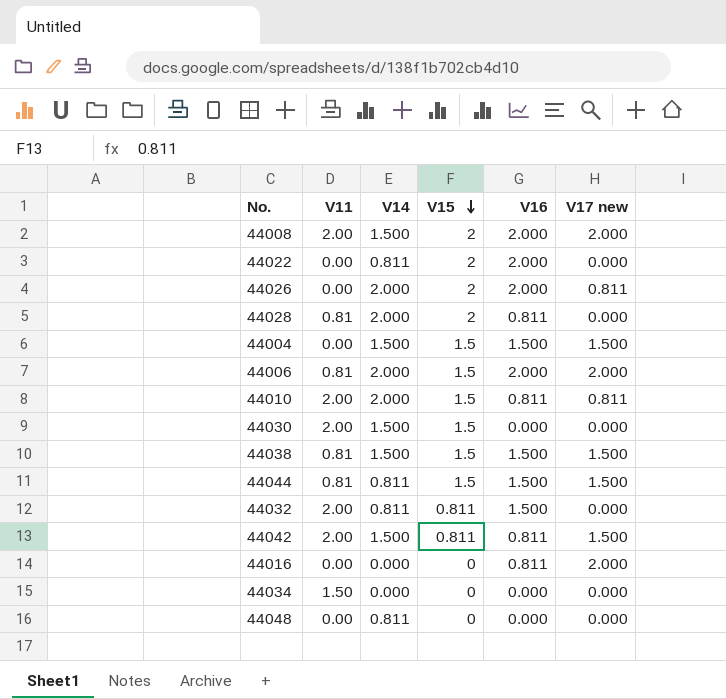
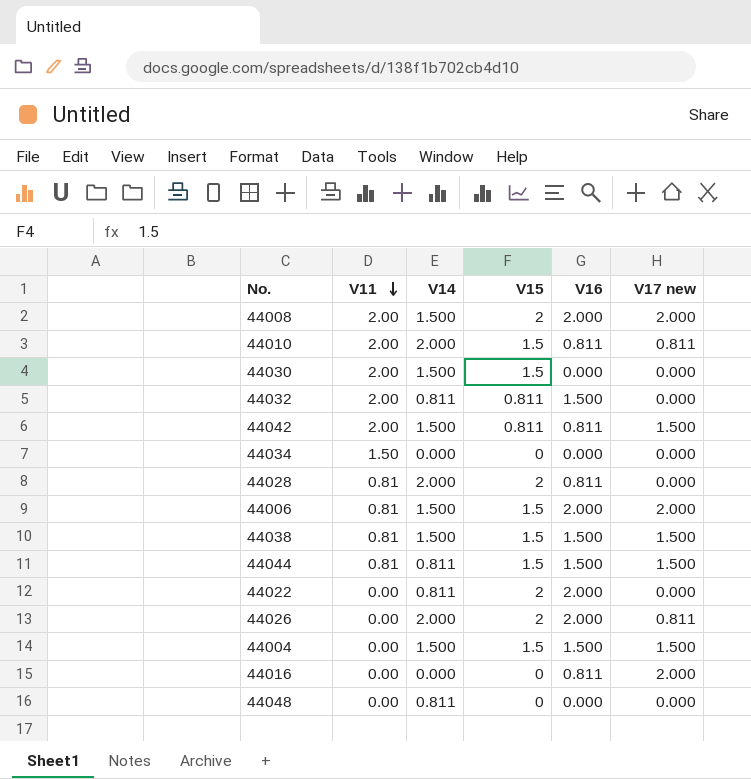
row order: V15 descending -> V11 descending
44006 | V14: 2.000 -> 1.500

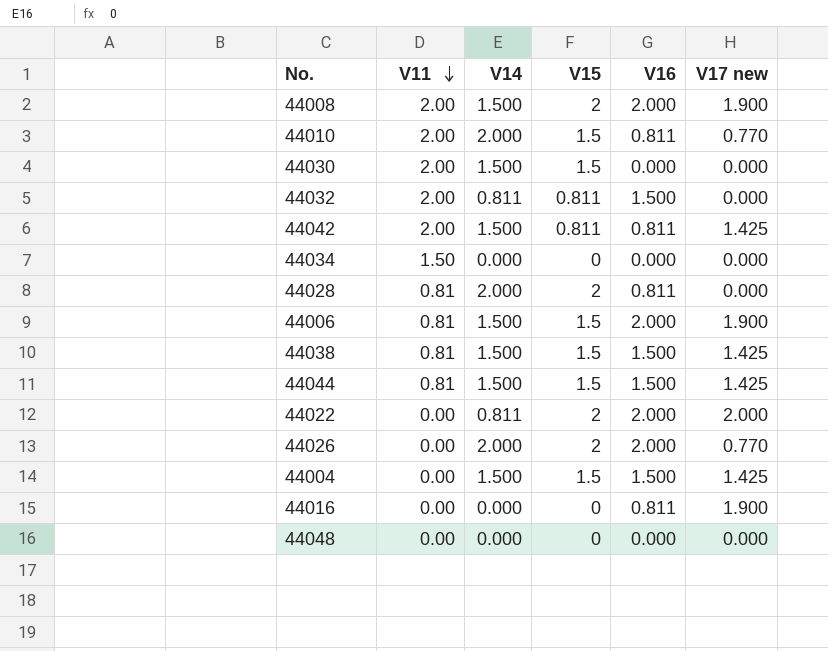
44008 | V17 new: 2.000 -> 1.900
44010 | V17 new: 0.811 -> 0.770
44042 | V17 new: 1.500 -> 1.425
44006 | V17 new: 2.000 -> 1.900
44038 | V17 new: 1.500 -> 1.425
44044 | V14: 0.811 -> 1.500
44044 | V17 new: 1.500 -> 1.425
44022 | V17 new: 0.000 -> 2.000
44026 | V17 new: 0.811 -> 0.770
44004 | V17 new: 1.500 -> 1.425
44016 | V17 new: 2.000 -> 1.900
44048 | V14: 0.811 -> 0.000

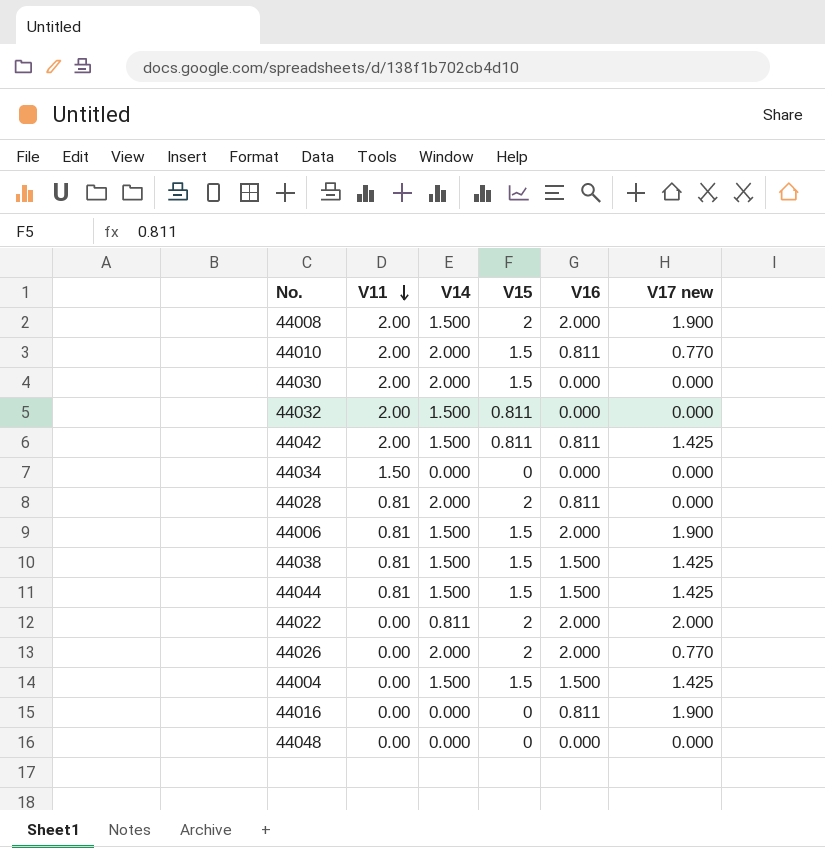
44030 | V14: 1.500 -> 2.000
44032 | V14: 0.811 -> 1.500
44032 | V16: 1.500 -> 0.000

